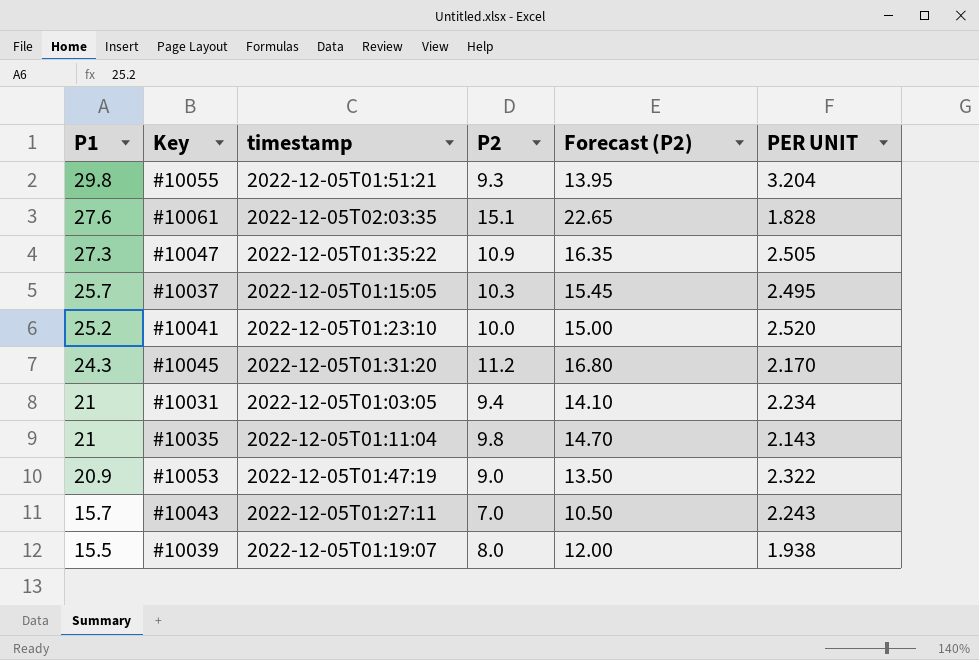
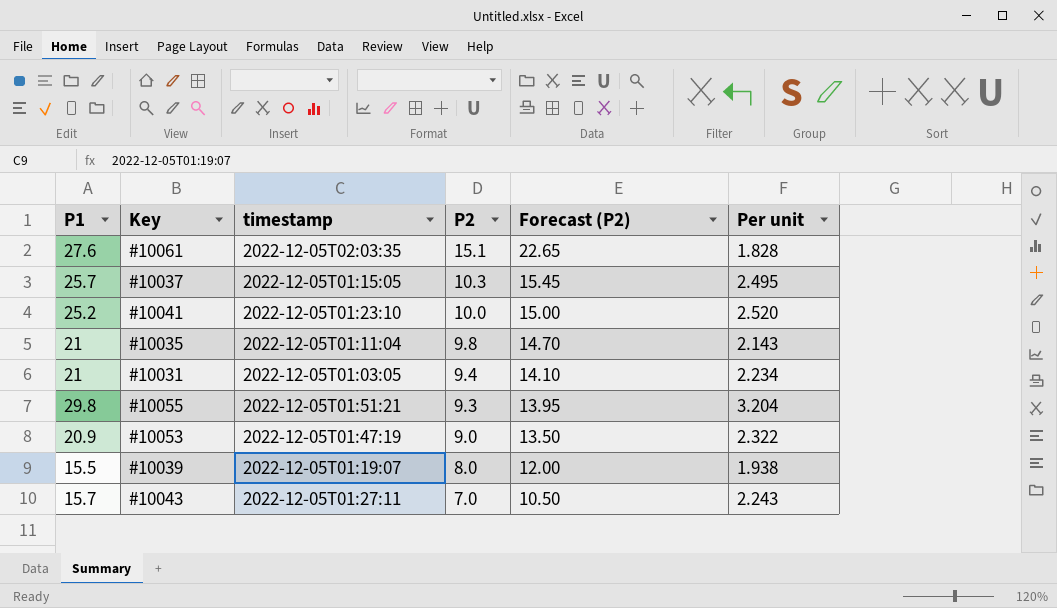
row order: P1 descending -> P2 descending
column name: PER UNIT -> Per unit
row #10047: 27.3 | 2022-12-05T01:35:22 | 10.9 | 16.35 | 2.505 -> none
row #10045: 24.3 | 2022-12-05T01:31:20 | 11.2 | 16.80 | 2.170 -> none

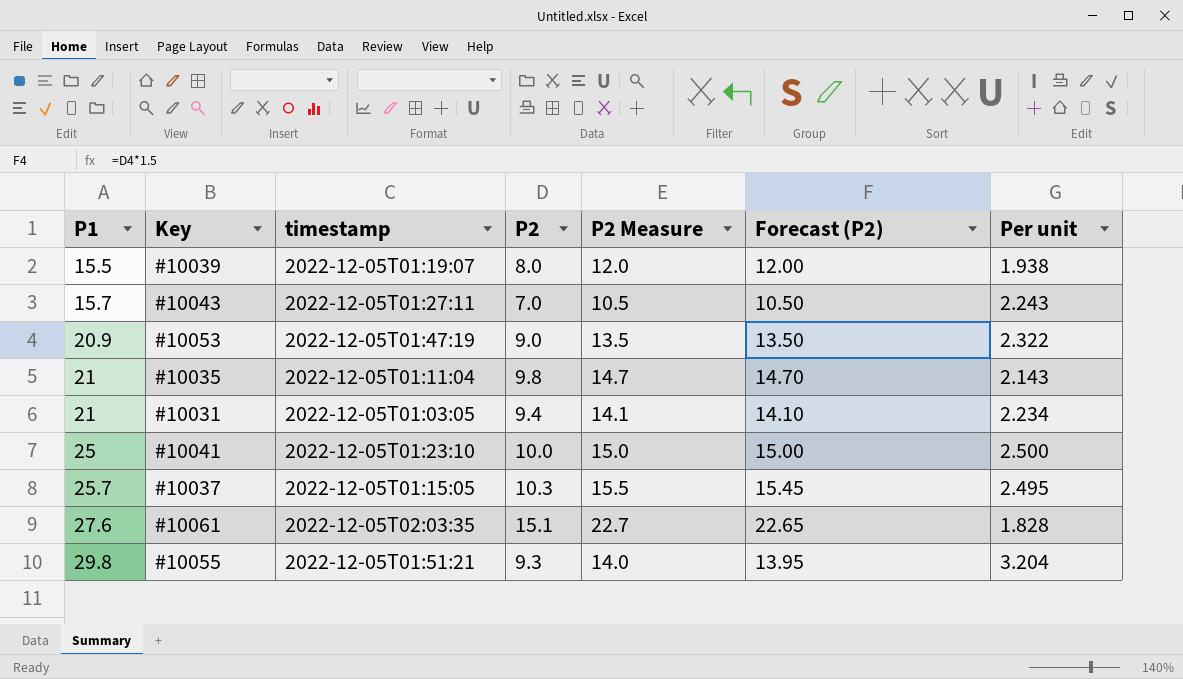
row order: P2 descending -> P1 ascending
column P2 Measure | formula: none -> [P2] * 1.5
#10041 | P1: 25.2 -> 25
#10041 | Per unit: 2.520 -> 2.500

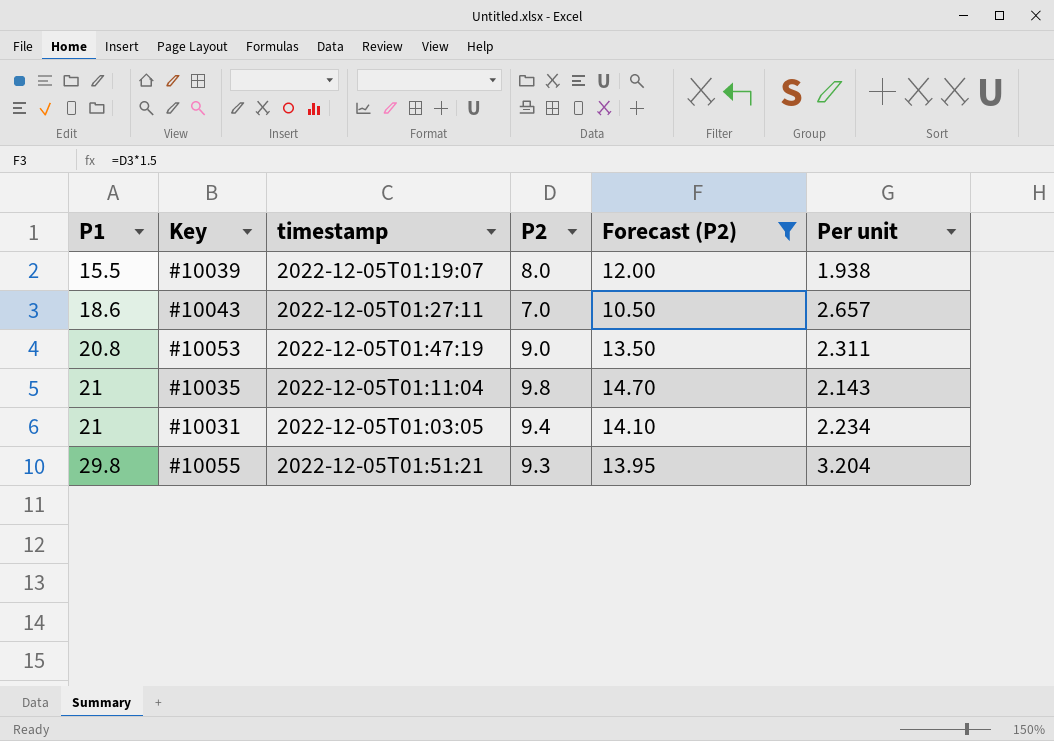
filter: none -> Forecast (P2) <= 14.70
column P2 Measure | formula: [P2] * 1.5 -> none
#10043 | P1: 15.7 -> 18.6
#10043 | Per unit: 2.243 -> 2.657
#10053 | P1: 20.9 -> 20.8
#10053 | Per unit: 2.322 -> 2.311

